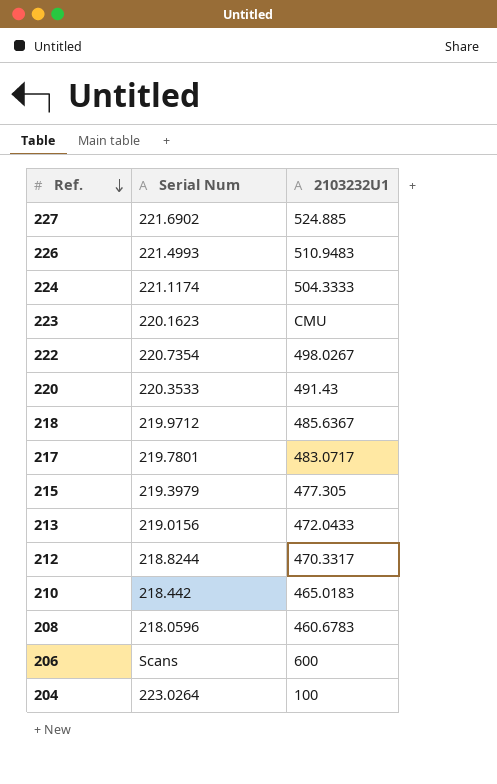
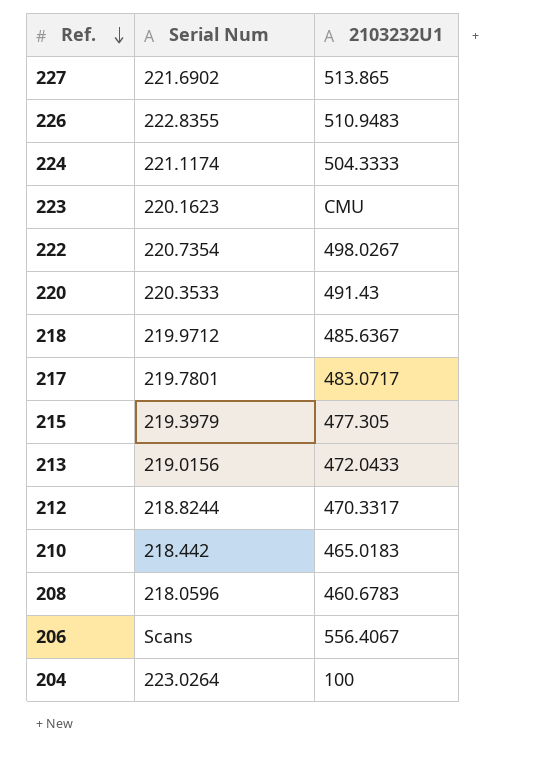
227 | 2103232U1: 524.885 -> 513.865
226 | Serial Num: 221.4993 -> 222.8355
206 | 2103232U1: 600 -> 556.4067

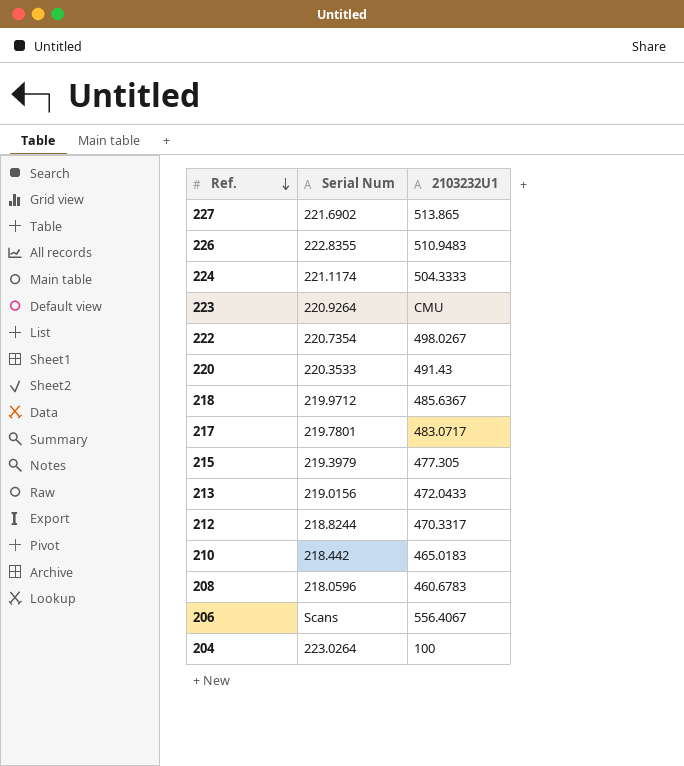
223 | Serial Num: 220.1623 -> 220.9264

